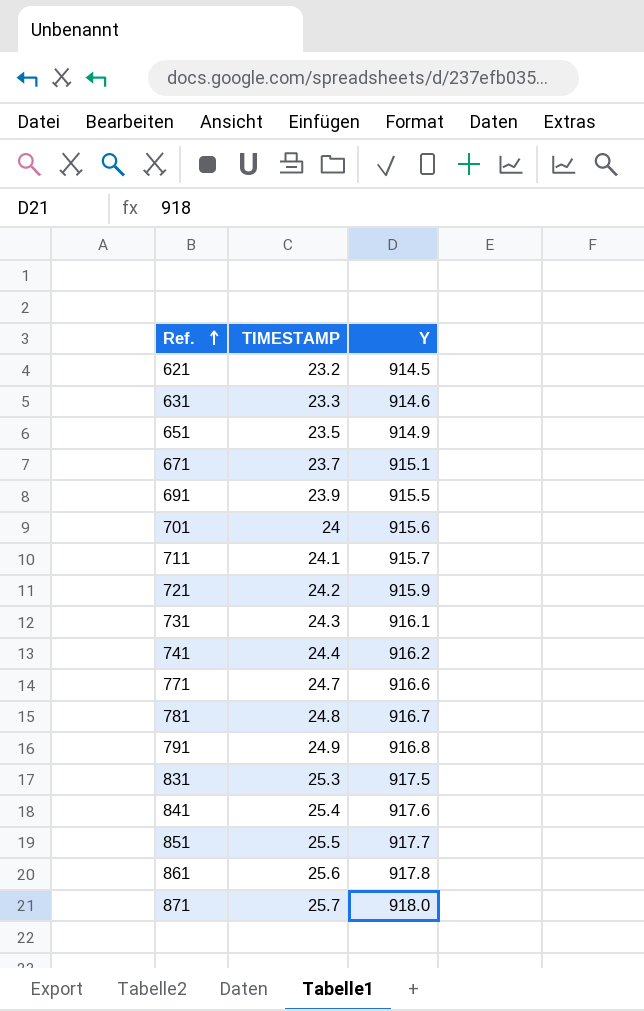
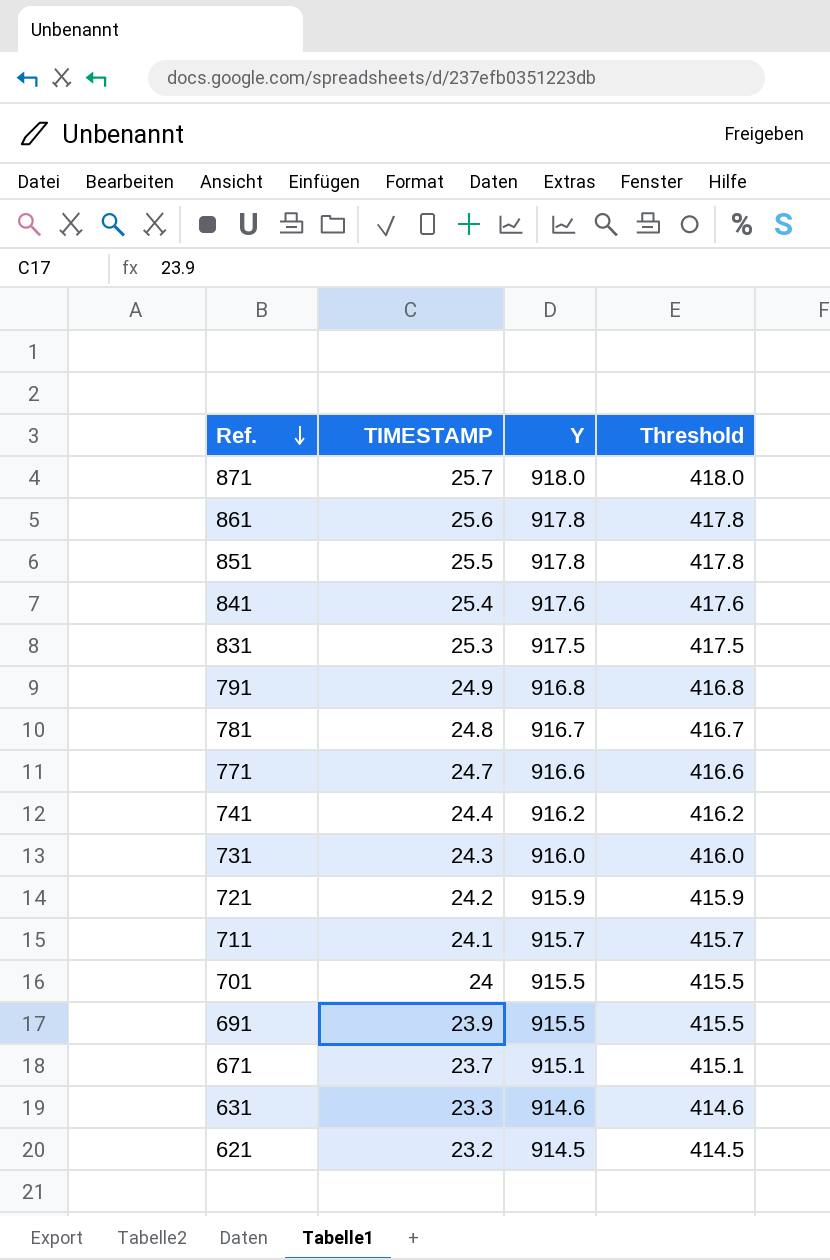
row order: Ref. ascending -> Ref. descending
column Threshold | formula: none -> [Y] - 500
row 651: 23.5 | 914.9 -> none
851 | Y: 917.7 -> 917.8
731 | Y: 916.1 -> 916.0
701 | Y: 915.6 -> 915.5

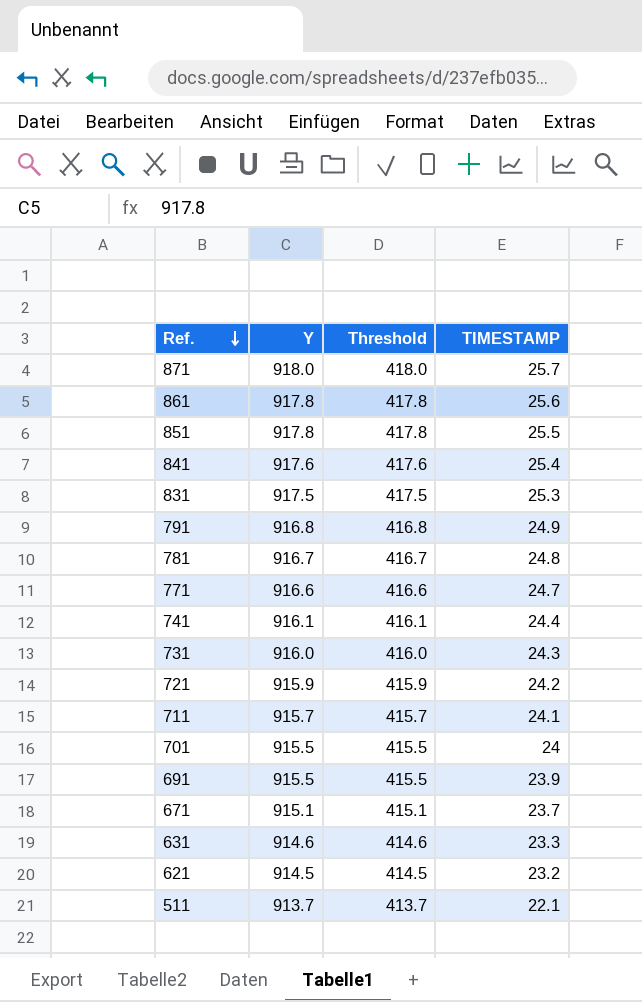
column TIMESTAMP | position: 2 -> 4
741 | Y: 916.2 -> 916.1
741 | Threshold: 416.2 -> 416.1
row 511: none -> 913.7 | 413.7 | 22.1

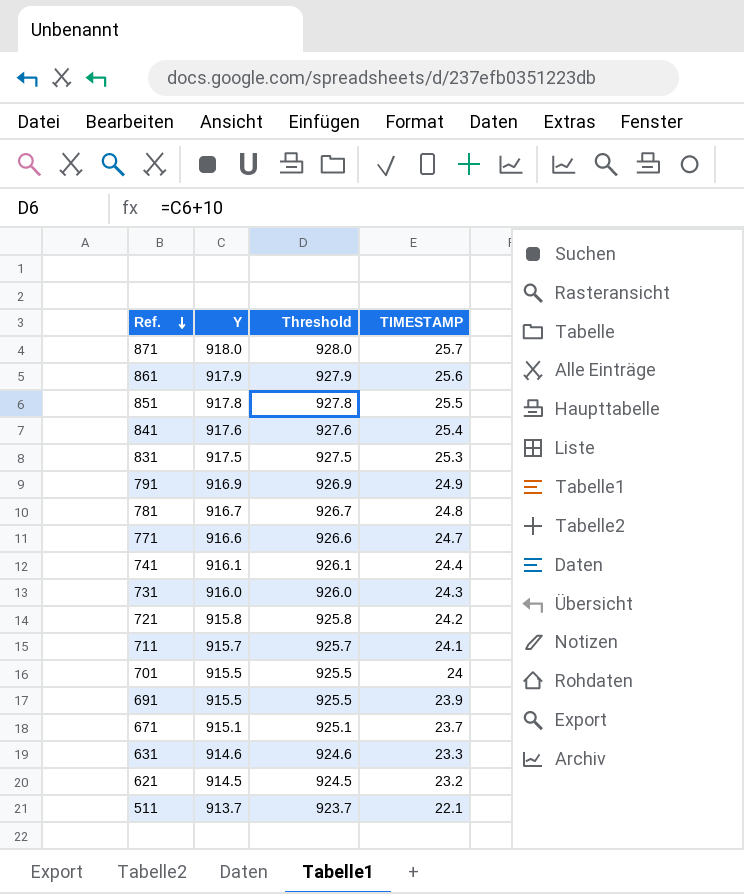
column Threshold | formula: [Y] - 500 -> [Y] + 10
861 | Y: 917.8 -> 917.9
791 | Y: 916.8 -> 916.9
721 | Y: 915.9 -> 915.8

